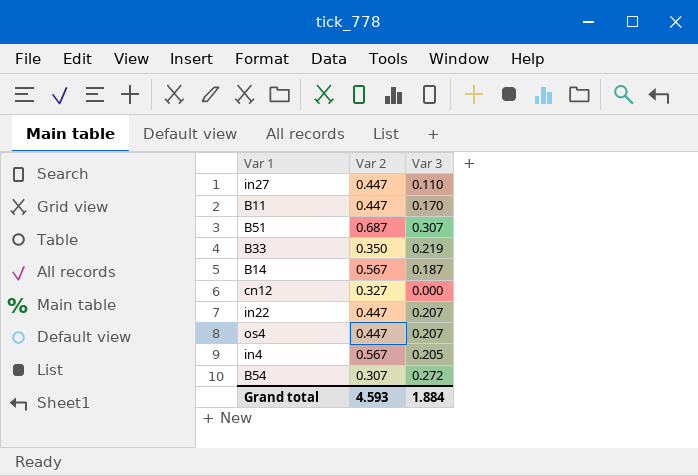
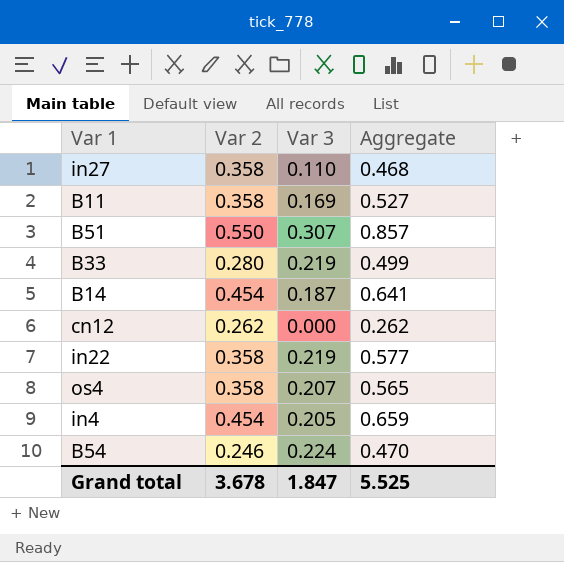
column Aggregate | formula: none -> [Var 2] + [Var 3]
in27 | Var 2: 0.447 -> 0.358
B11 | Var 2: 0.447 -> 0.358
B11 | Var 3: 0.170 -> 0.169
B51 | Var 2: 0.687 -> 0.550
B33 | Var 2: 0.350 -> 0.280
B14 | Var 2: 0.567 -> 0.454
cn12 | Var 2: 0.327 -> 0.262
in22 | Var 2: 0.447 -> 0.358
in22 | Var 3: 0.207 -> 0.219
os4 | Var 2: 0.447 -> 0.358
in4 | Var 2: 0.567 -> 0.454
B54 | Var 2: 0.307 -> 0.246
B54 | Var 3: 0.272 -> 0.224
Grand total | Var 2: 4.593 -> 3.678
Grand total | Var 3: 1.884 -> 1.847

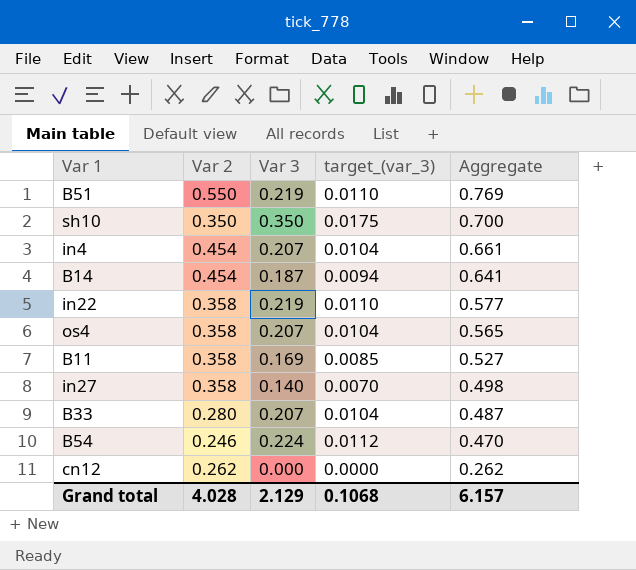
row order: none -> Aggregate descending
column target_(var_3) | formula: none -> [Var 3] * 0.05
B51 | Var 3: 0.307 -> 0.219
B51 | Aggregate: 0.857 -> 0.769
row sh10: none -> 0.350 | 0.350 | 0.0175 | 0.700
in4 | Var 3: 0.205 -> 0.207
in4 | Aggregate: 0.659 -> 0.661
in27 | Var 3: 0.110 -> 0.140
in27 | Aggregate: 0.468 -> 0.498
B33 | Var 3: 0.219 -> 0.207
B33 | Aggregate: 0.499 -> 0.487
Grand total | Var 2: 3.678 -> 4.028
Grand total | Var 3: 1.847 -> 2.129
Grand total | Aggregate: 5.525 -> 6.157

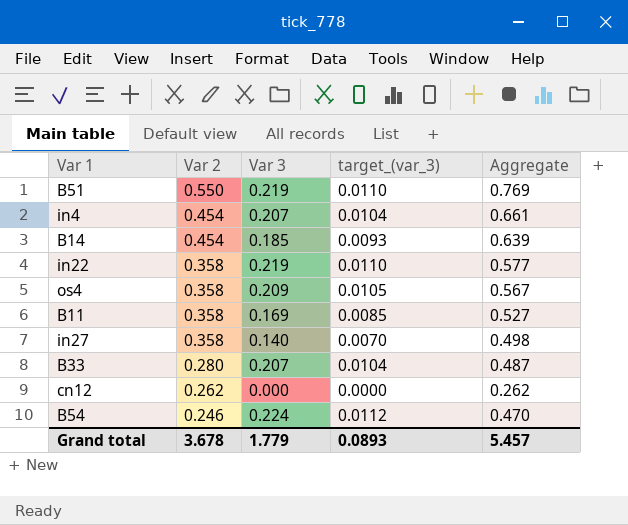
row order: Aggregate descending -> Var 2 descending
row sh10: 0.350 | 0.350 | 0.0175 | 0.700 -> none
B14 | Var 3: 0.187 -> 0.185
B14 | target_(var_3): 0.0094 -> 0.0093
B14 | Aggregate: 0.641 -> 0.639
os4 | Var 3: 0.207 -> 0.209
os4 | target_(var_3): 0.0104 -> 0.0105
os4 | Aggregate: 0.565 -> 0.567
Grand total | Var 2: 4.028 -> 3.678
Grand total | Var 3: 2.129 -> 1.779
Grand total | target_(var_3): 0.1068 -> 0.0893
Grand total | Aggregate: 6.157 -> 5.457

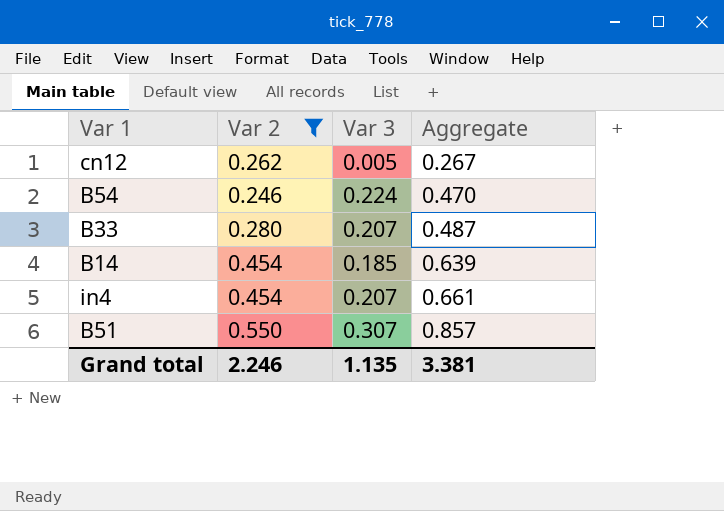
filter: none -> Var 2 != 0.358
row order: Var 2 descending -> Aggregate ascending
column target_(var_3) | formula: [Var 3] * 0.05 -> none
cn12 | Var 3: 0.000 -> 0.005
cn12 | Aggregate: 0.262 -> 0.267
B51 | Var 3: 0.219 -> 0.307
B51 | Aggregate: 0.769 -> 0.857
Grand total | Var 2: 3.678 -> 2.246
Grand total | Var 3: 1.779 -> 1.135
Grand total | Aggregate: 5.457 -> 3.381

